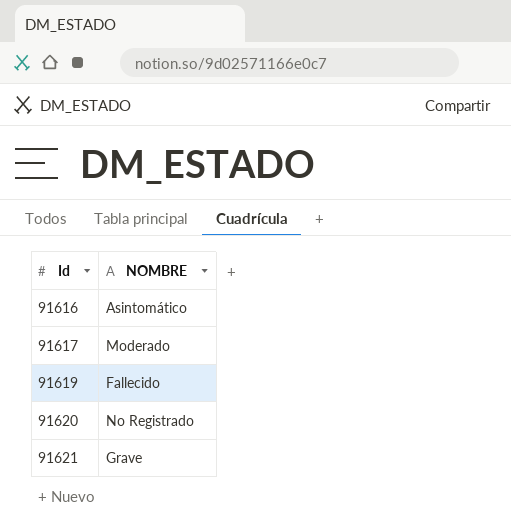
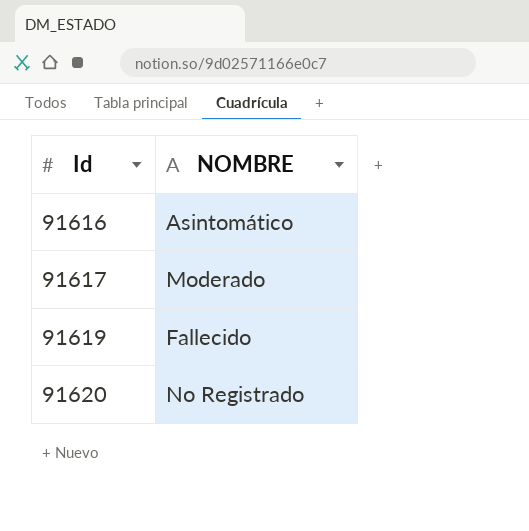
row 91621: Grave -> none

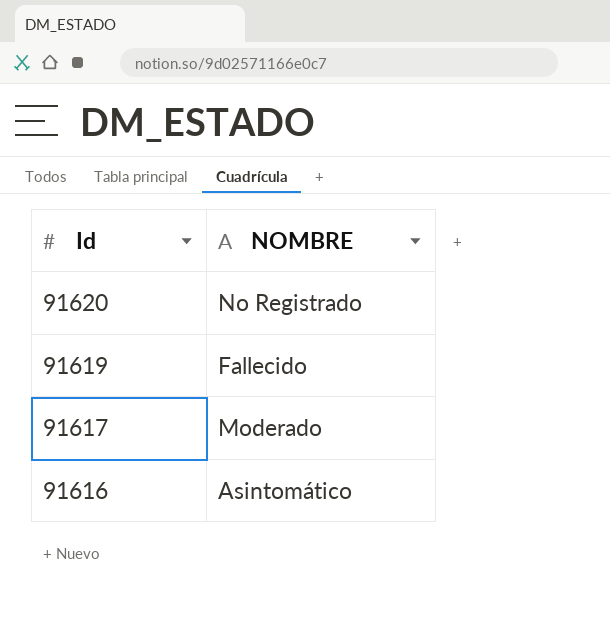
row order: Id ascending -> Id descending

